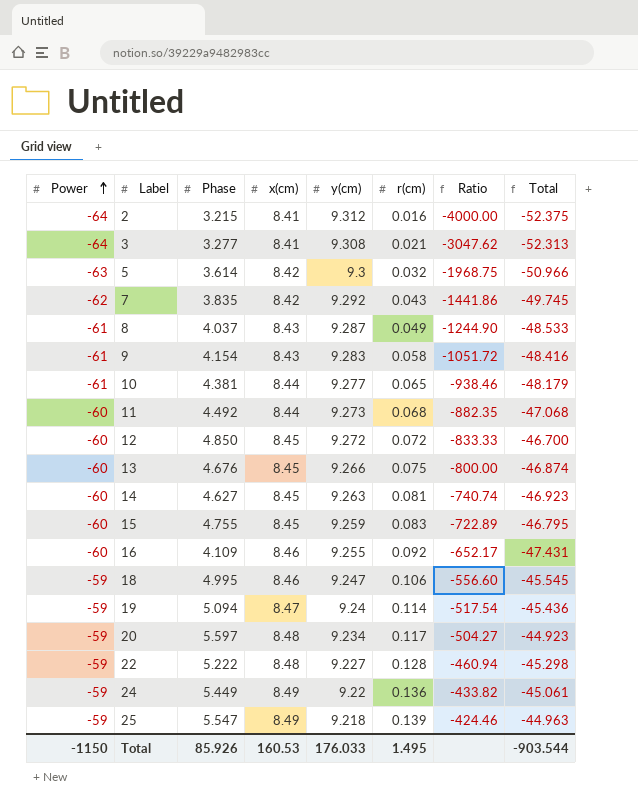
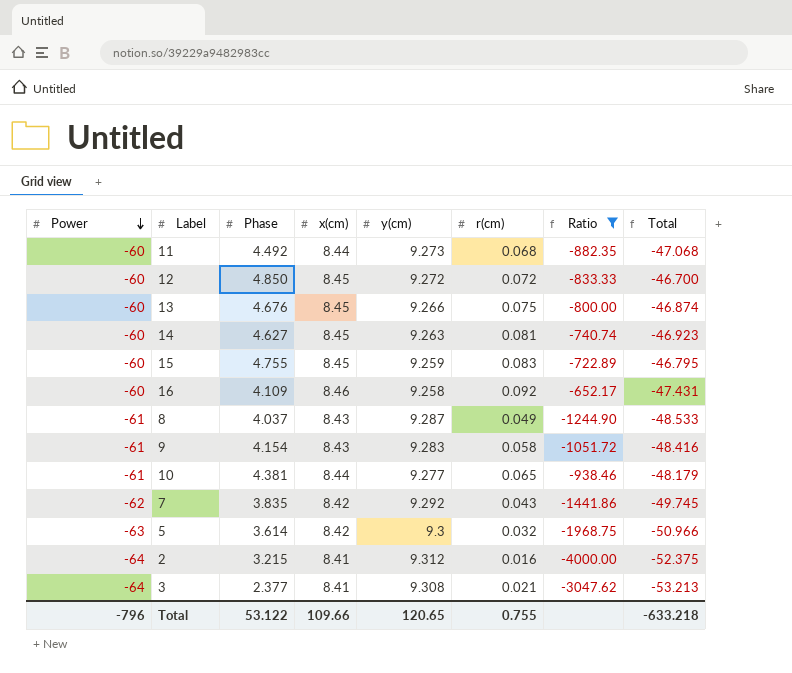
filter: none -> Ratio <= -652.17
row order: Power ascending -> Power descending
16 | y(cm): 9.255 -> 9.258
3 | Phase: 3.277 -> 2.377
3 | Total: -52.313 -> -53.213
Total | Power: -1150 -> -796
Total | Phase: 85.926 -> 53.122
Total | x(cm): 160.53 -> 109.66
Total | y(cm): 176.033 -> 120.65
Total | r(cm): 1.495 -> 0.755
Total | Total: -903.544 -> -633.218

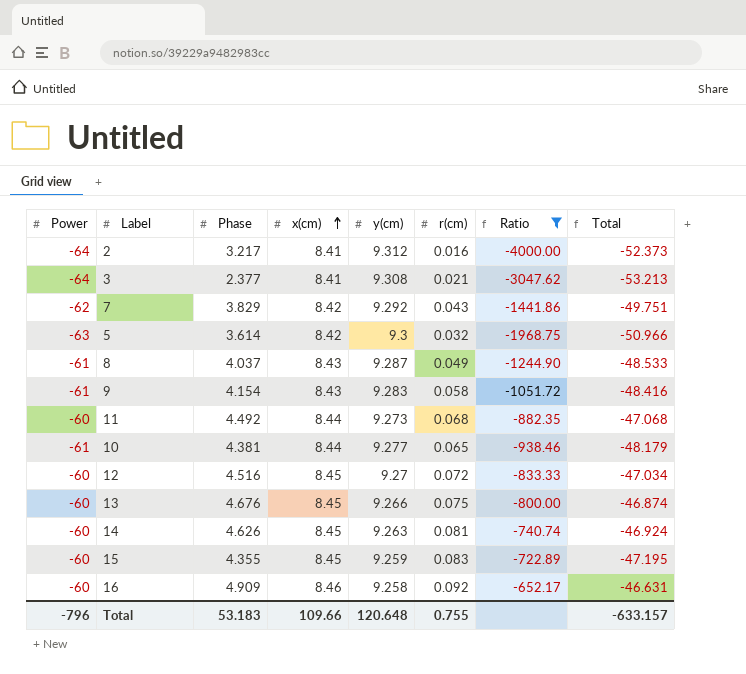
row order: Power descending -> x(cm) ascending
2 | Phase: 3.215 -> 3.217
2 | Total: -52.375 -> -52.373
7 | Phase: 3.835 -> 3.829
7 | Total: -49.745 -> -49.751
12 | Phase: 4.850 -> 4.516
12 | y(cm): 9.272 -> 9.27
12 | Total: -46.700 -> -47.034
14 | Phase: 4.627 -> 4.626
14 | Total: -46.923 -> -46.924
15 | Phase: 4.755 -> 4.355
15 | Total: -46.795 -> -47.195
16 | Phase: 4.109 -> 4.909
16 | Total: -47.431 -> -46.631
Total | Phase: 53.122 -> 53.183
Total | y(cm): 120.65 -> 120.648
Total | Total: -633.218 -> -633.157

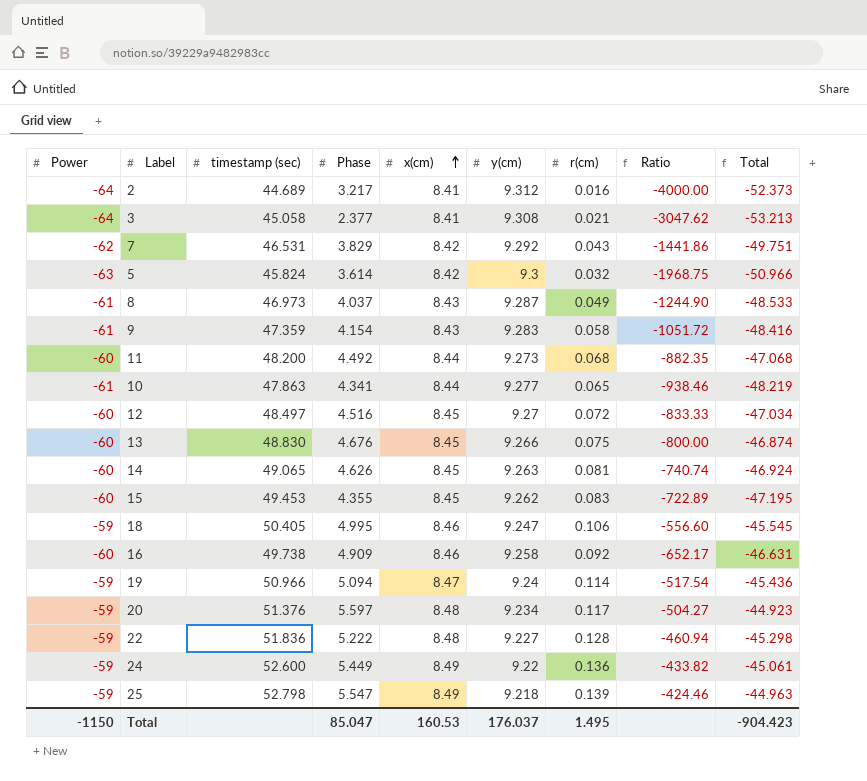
filter: Ratio <= -652.17 -> none
column timestamp (sec) | position: none -> 3
10 | Phase: 4.381 -> 4.341
10 | Total: -48.179 -> -48.219
15 | y(cm): 9.259 -> 9.262
Total | Power: -796 -> -1150
Total | Phase: 53.183 -> 85.047
Total | x(cm): 109.66 -> 160.53
Total | y(cm): 120.648 -> 176.037
Total | r(cm): 0.755 -> 1.495
Total | Total: -633.157 -> -904.423

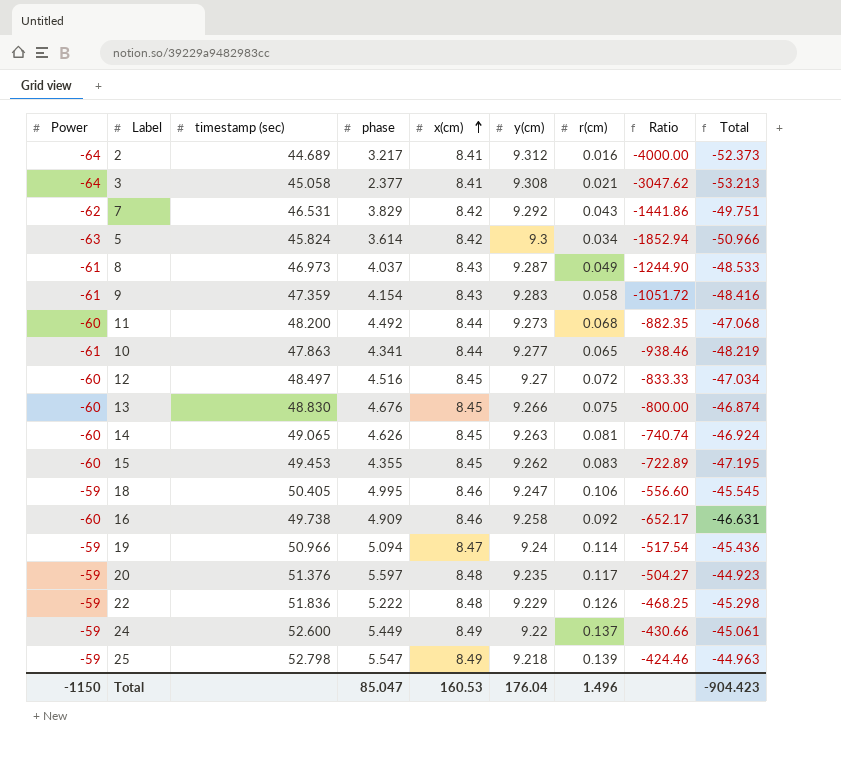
column name: Phase -> phase
5 | r(cm): 0.032 -> 0.034
5 | Ratio: -1968.75 -> -1852.94
20 | y(cm): 9.234 -> 9.235
22 | y(cm): 9.227 -> 9.229
22 | r(cm): 0.128 -> 0.126
22 | Ratio: -460.94 -> -468.25
24 | r(cm): 0.136 -> 0.137
24 | Ratio: -433.82 -> -430.66
Total | y(cm): 176.037 -> 176.04
Total | r(cm): 1.495 -> 1.496

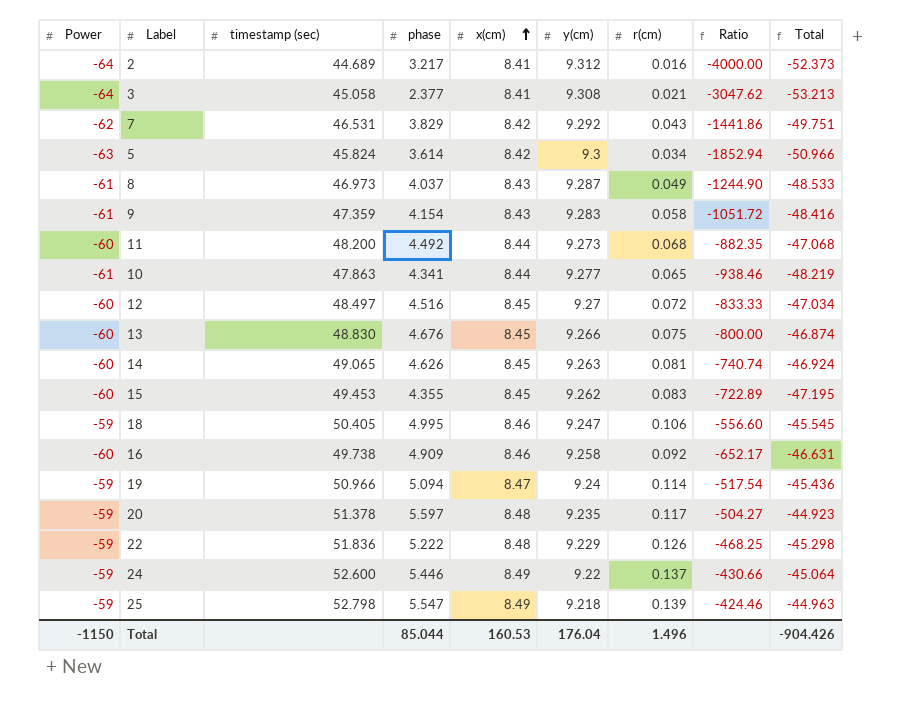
20 | timestamp (sec): 51.376 -> 51.378
24 | phase: 5.449 -> 5.446
24 | Total: -45.061 -> -45.064
Total | phase: 85.047 -> 85.044
Total | Total: -904.423 -> -904.426

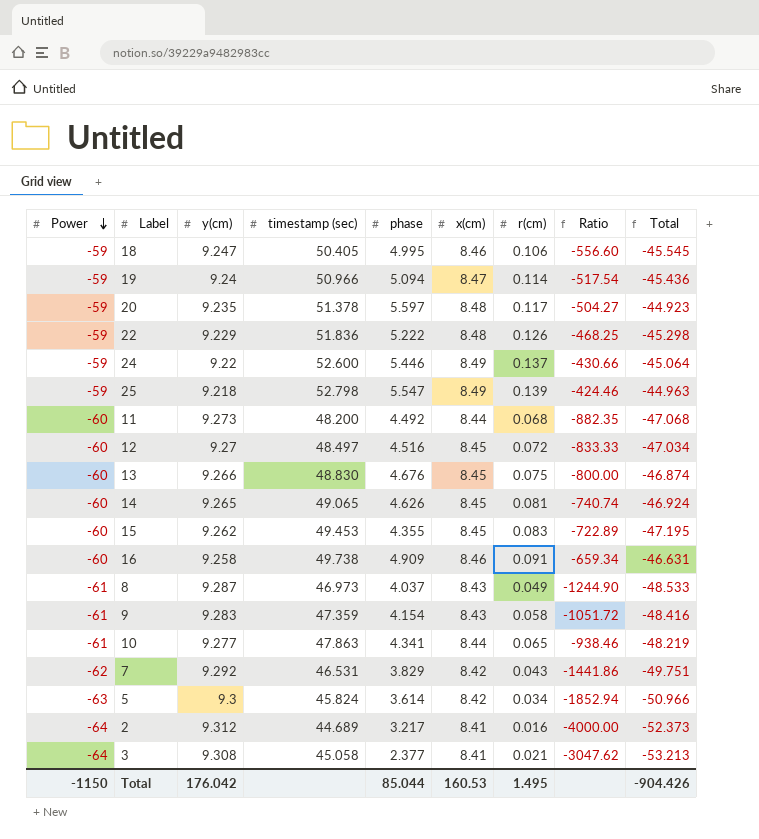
row order: x(cm) ascending -> Power descending
column y(cm) | position: 6 -> 3
14 | y(cm): 9.263 -> 9.265
16 | r(cm): 0.092 -> 0.091
16 | Ratio: -652.17 -> -659.34
Total | y(cm): 176.04 -> 176.042
Total | r(cm): 1.496 -> 1.495

